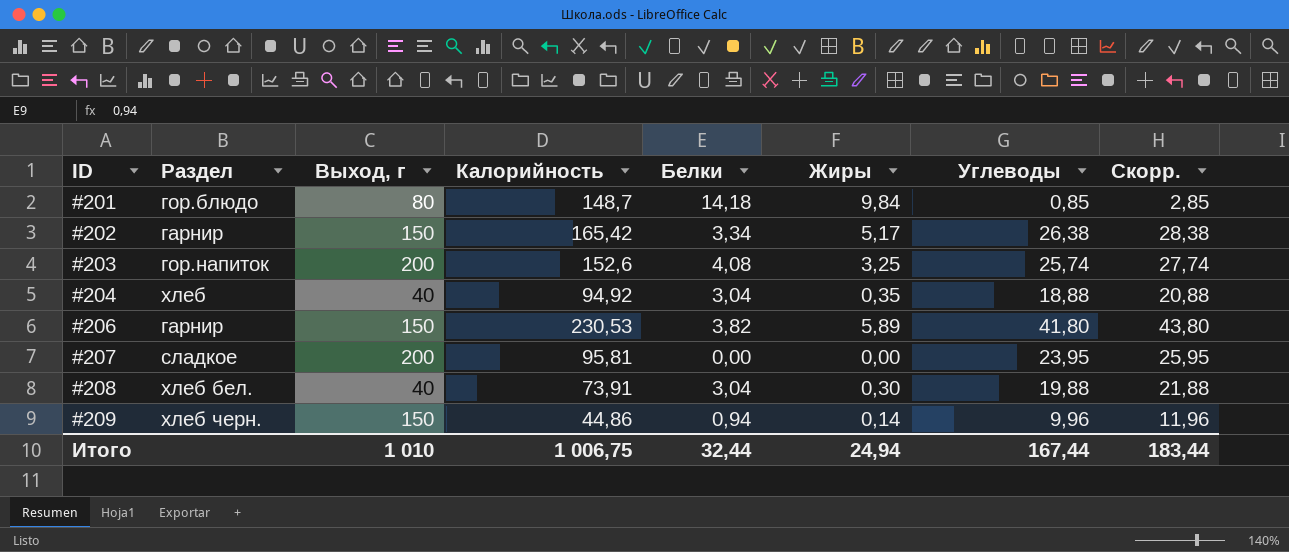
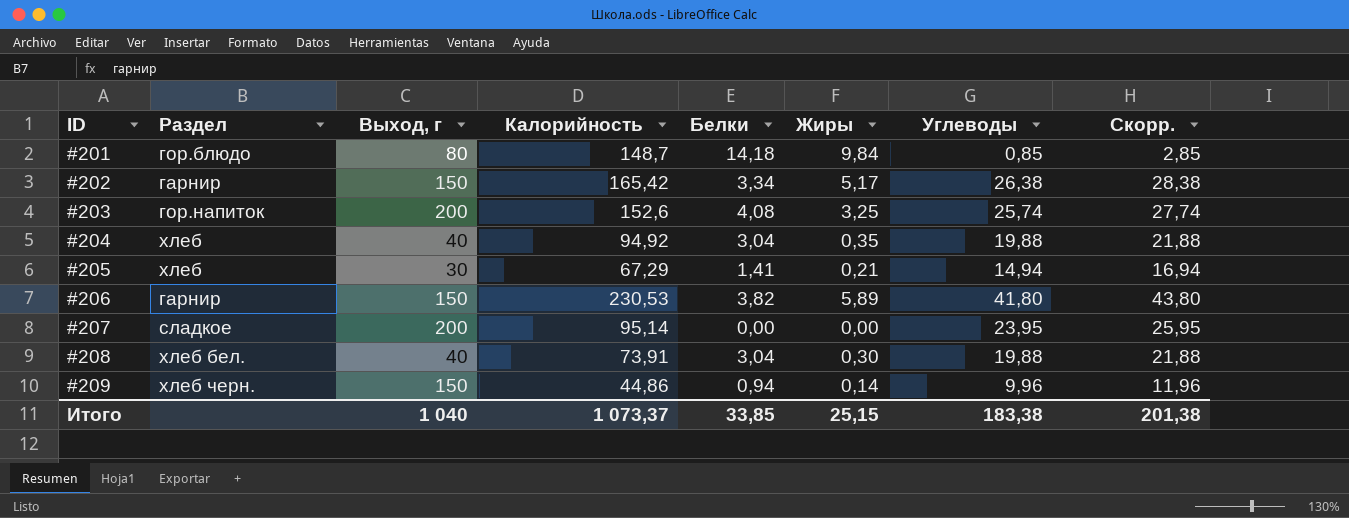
#204 | Углеводы: 18,88 -> 19,88
#204 | Скорр.: 20,88 -> 21,88
row #205: none -> хлеб | 30 | 67,29 | 1,41 | 0,21 | 14,94 | 16,94
#207 | Калорийность: 95,81 -> 95,14
Итого | Выход, г: 1 010 -> 1 040
Итого | Калорийность: 1 006,75 -> 1 073,37
Итого | Белки: 32,44 -> 33,85
Итого | Жиры: 24,94 -> 25,15
Итого | Углеводы: 167,44 -> 183,38
Итого | Скорр.: 183,44 -> 201,38

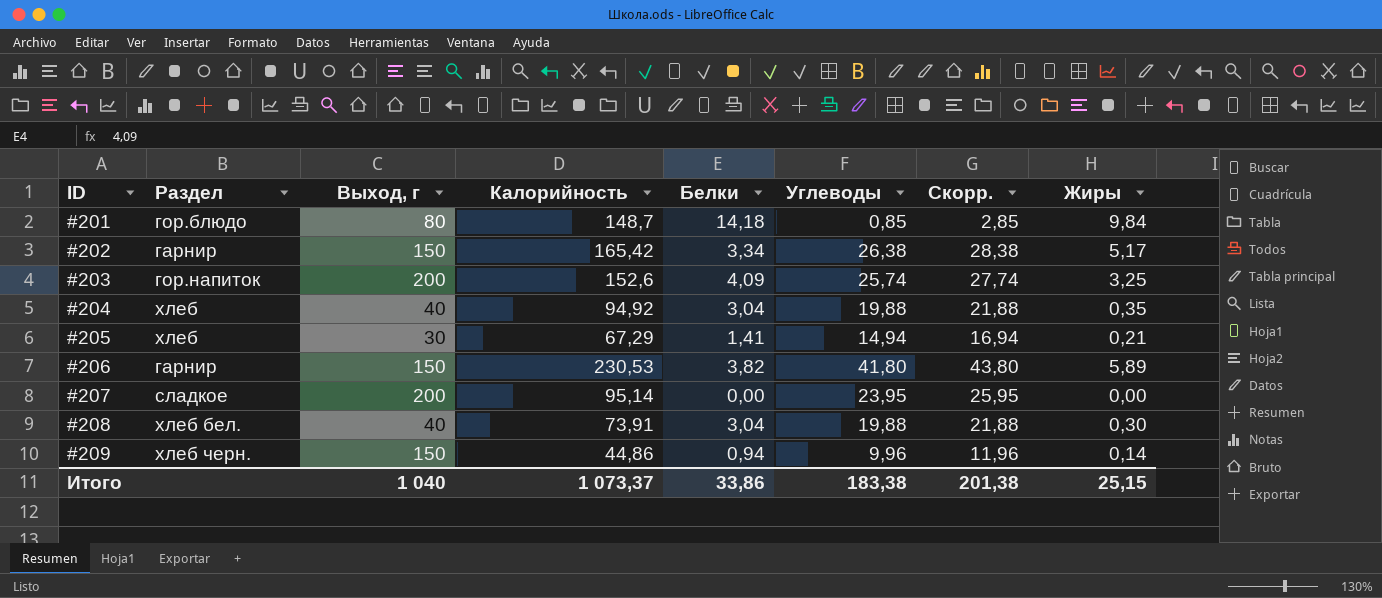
column Жиры | position: 6 -> 8
#203 | Белки: 4,08 -> 4,09
Итого | Белки: 33,85 -> 33,86

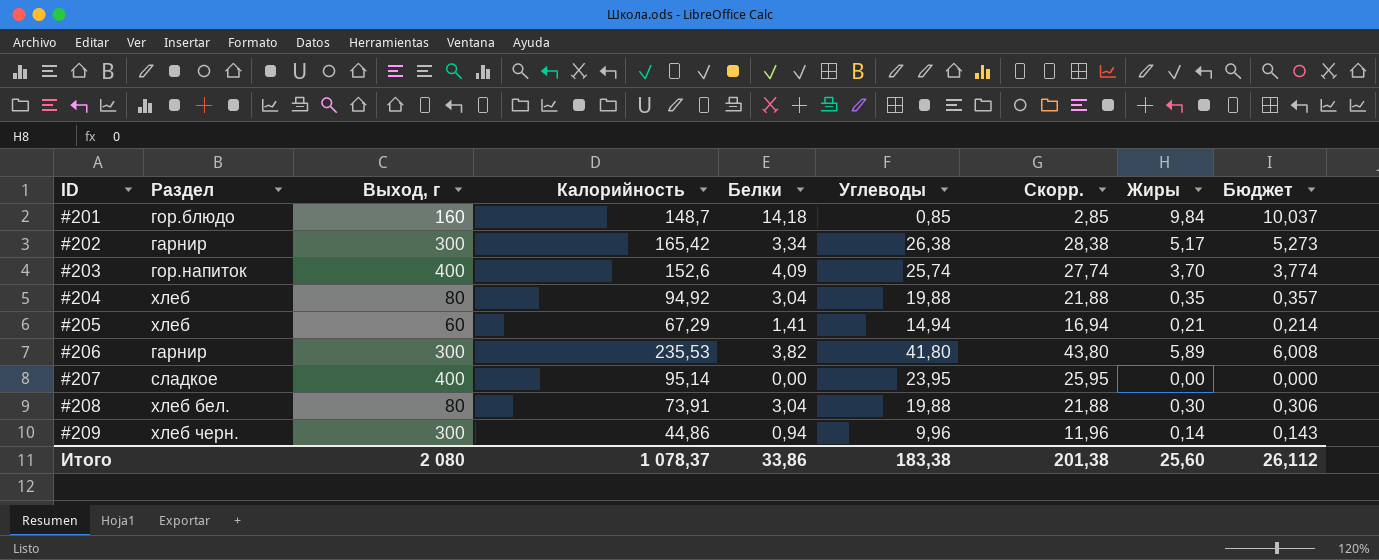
column Бюджет | formula: none -> [Жиры] * 1,02
#201 | Выход, г: 80 -> 160
#202 | Выход, г: 150 -> 300
#203 | Выход, г: 200 -> 400
#203 | Жиры: 3,25 -> 3,70
#204 | Выход, г: 40 -> 80
#205 | Выход, г: 30 -> 60
#206 | Выход, г: 150 -> 300
#206 | Калорийность: 230,53 -> 235,53
#207 | Выход, г: 200 -> 400
#208 | Выход, г: 40 -> 80
#209 | Выход, г: 150 -> 300
Итого | Выход, г: 1 040 -> 2 080
Итого | Калорийность: 1 073,37 -> 1 078,37
Итого | Жиры: 25,15 -> 25,60

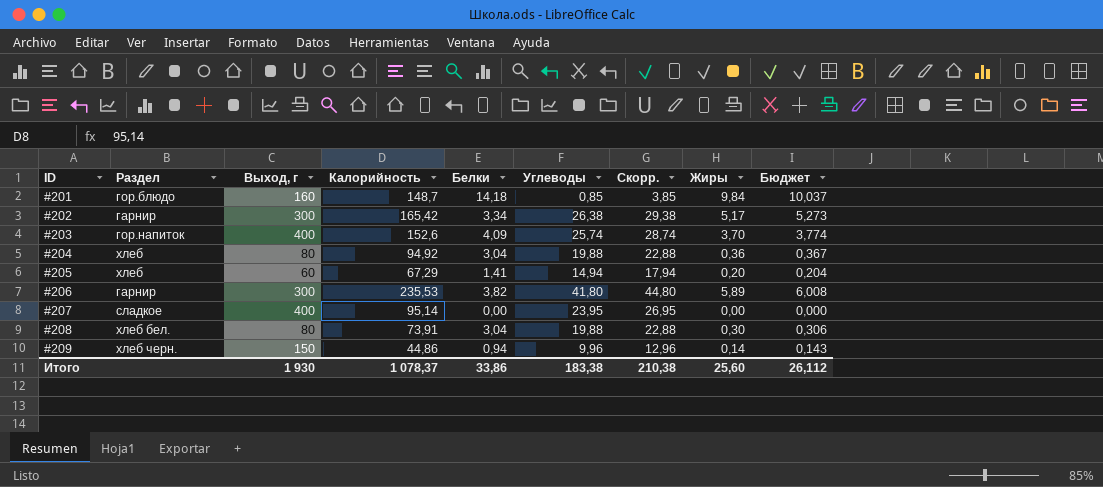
column Скорр. | formula: [Углеводы] + 2 -> [Углеводы] + 3
#204 | Жиры: 0,35 -> 0,36
#204 | Бюджет: 0,357 -> 0,367
#205 | Жиры: 0,21 -> 0,20
#205 | Бюджет: 0,214 -> 0,204
#209 | Выход, г: 300 -> 150
Итого | Выход, г: 2 080 -> 1 930
Итого | Скорр.: 201,38 -> 210,38

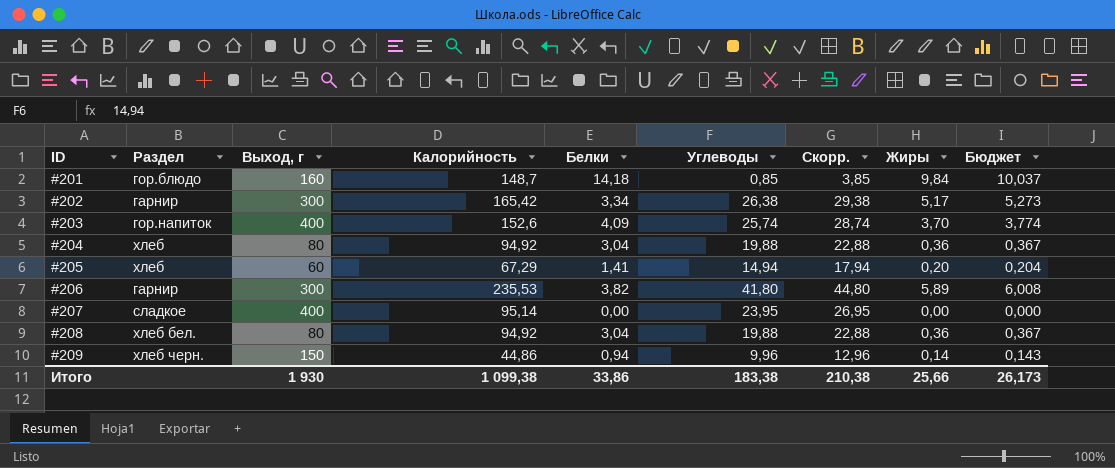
#208 | Калорийность: 73,91 -> 94,92
#208 | Жиры: 0,30 -> 0,36
#208 | Бюджет: 0,306 -> 0,367
Итого | Калорийность: 1 078,37 -> 1 099,38
Итого | Жиры: 25,60 -> 25,66
Итого | Бюджет: 26,112 -> 26,173

